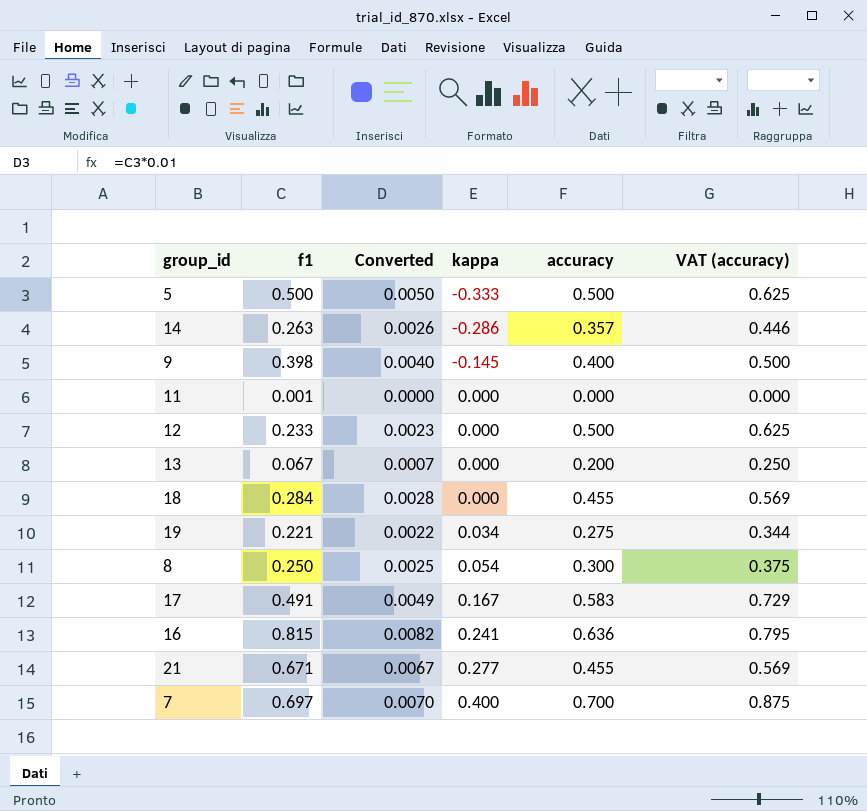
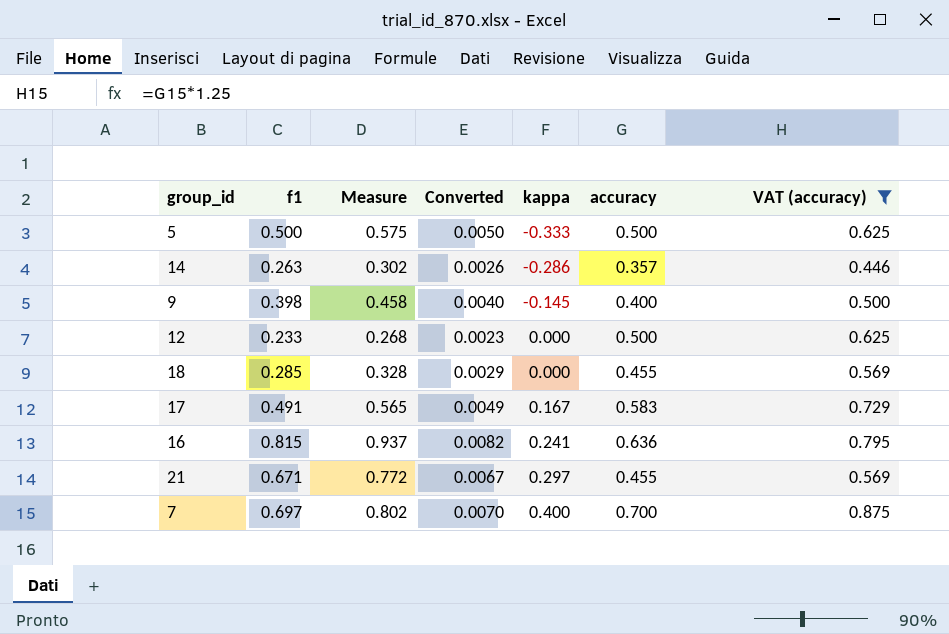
filter: none -> VAT (accuracy) >= 0.446
column Measure | formula: none -> [f1] * 1.15
18 | f1: 0.284 -> 0.285
18 | Converted: 0.0028 -> 0.0029
21 | kappa: 0.277 -> 0.297

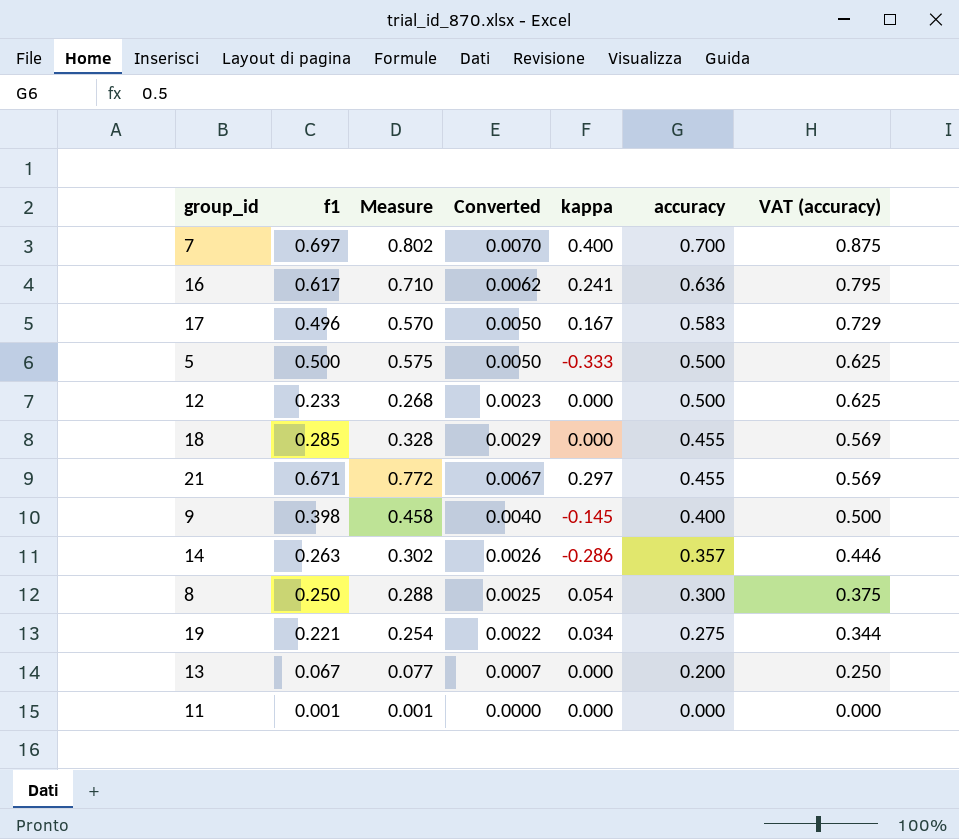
filter: VAT (accuracy) >= 0.446 -> none
row order: kappa ascending -> accuracy descending
16 | f1: 0.815 -> 0.617
16 | Measure: 0.937 -> 0.710
16 | Converted: 0.0082 -> 0.0062
17 | f1: 0.491 -> 0.496
17 | Measure: 0.565 -> 0.570
17 | Converted: 0.0049 -> 0.0050

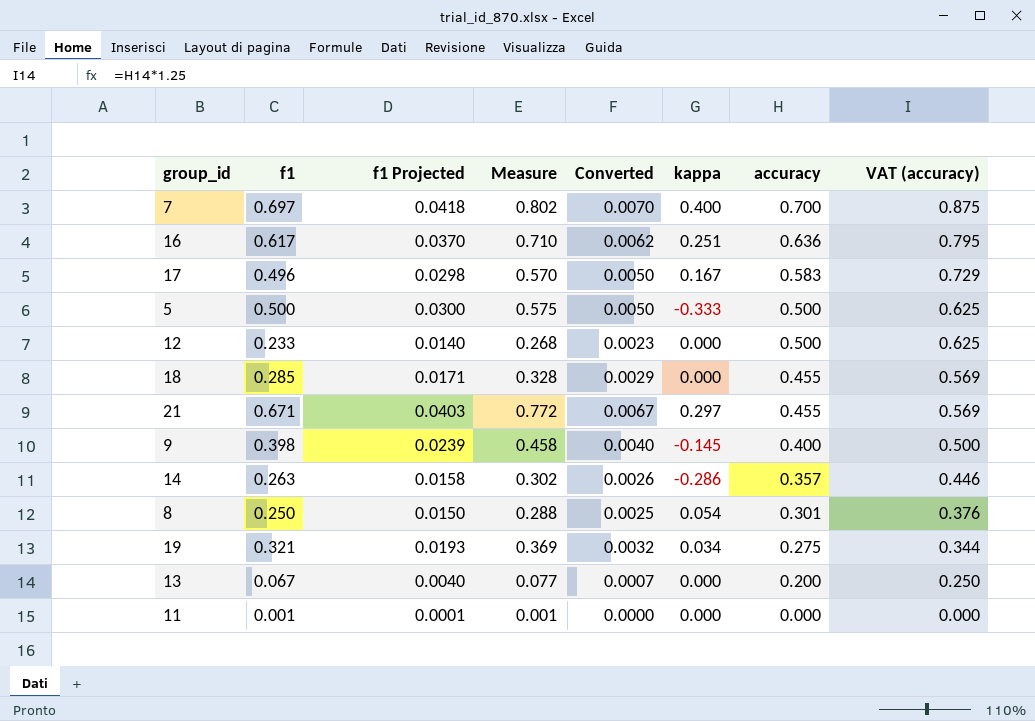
column f1 Projected | formula: none -> [f1] * 0.06
16 | kappa: 0.241 -> 0.251
8 | accuracy: 0.300 -> 0.301
8 | VAT (accuracy): 0.375 -> 0.376
19 | f1: 0.221 -> 0.321
19 | Measure: 0.254 -> 0.369
19 | Converted: 0.0022 -> 0.0032

